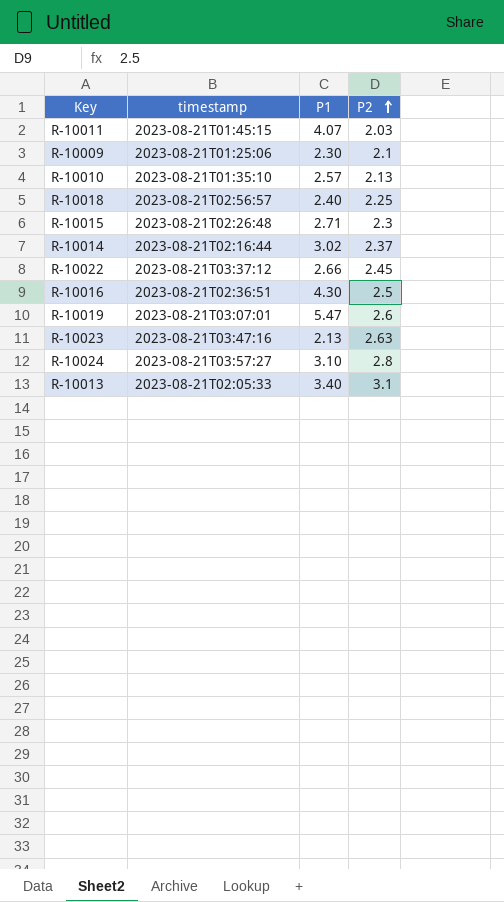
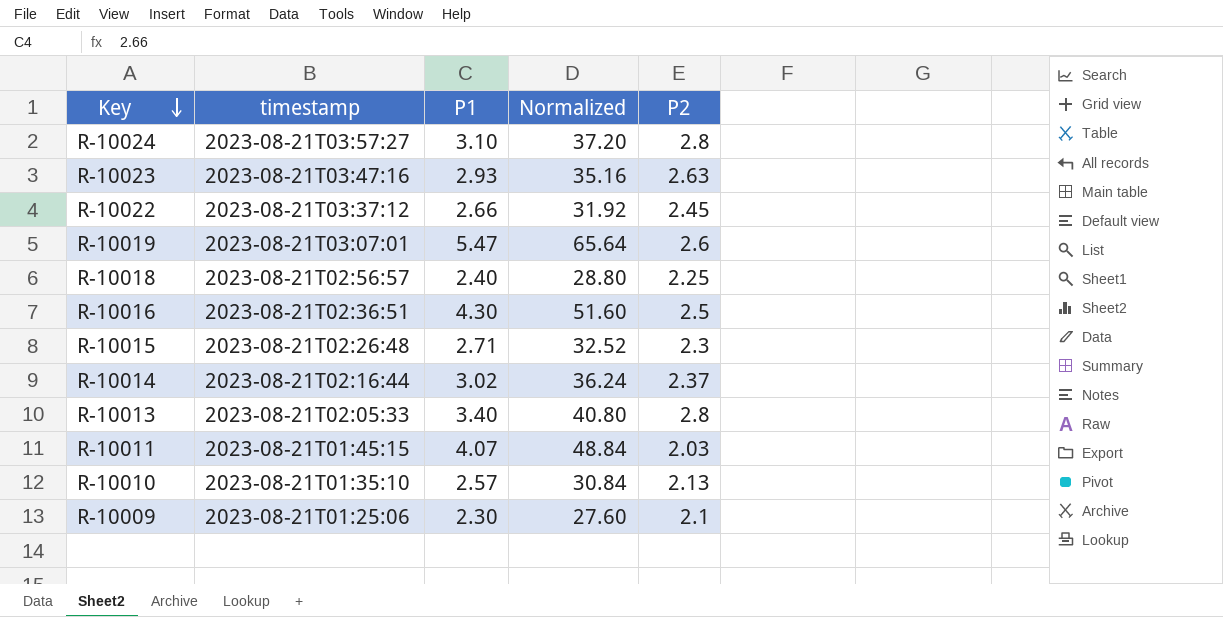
row order: P2 ascending -> Key descending
column Normalized | formula: none -> [P1] * 12
R-10023 | P1: 2.13 -> 2.93
R-10013 | P2: 3.1 -> 2.8

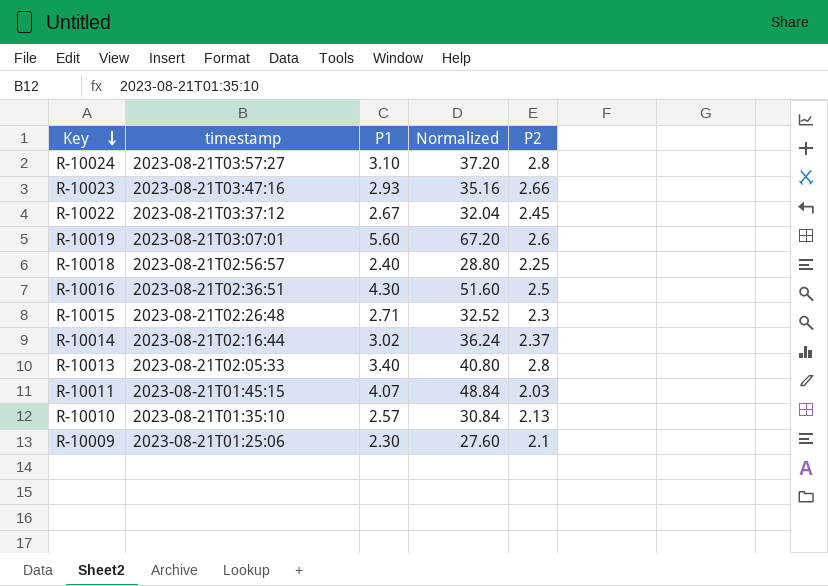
R-10023 | P2: 2.63 -> 2.66
R-10022 | P1: 2.66 -> 2.67
R-10022 | Normalized: 31.92 -> 32.04
R-10019 | P1: 5.47 -> 5.60
R-10019 | Normalized: 65.64 -> 67.20

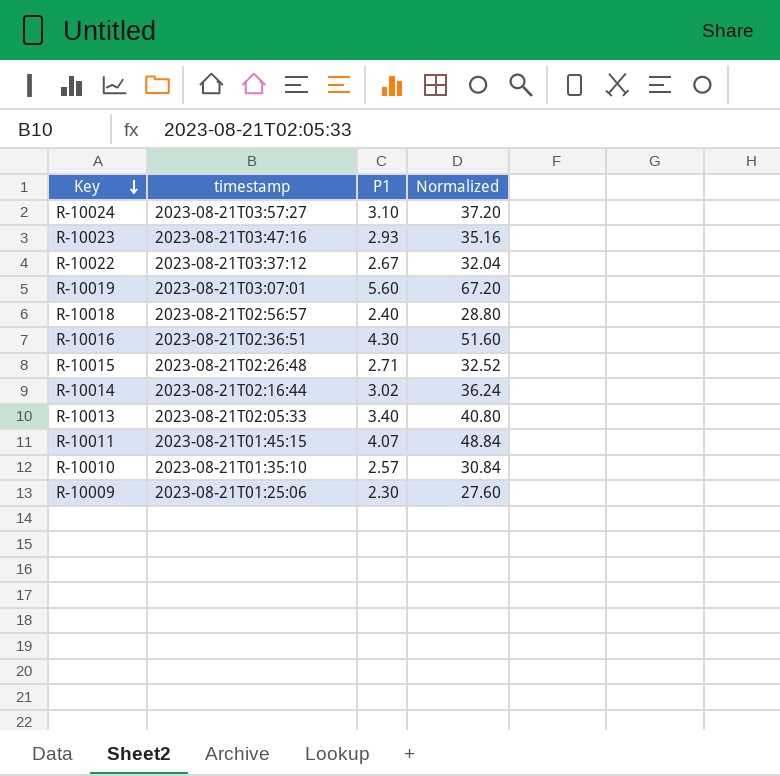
column P2 | position: 5 -> none

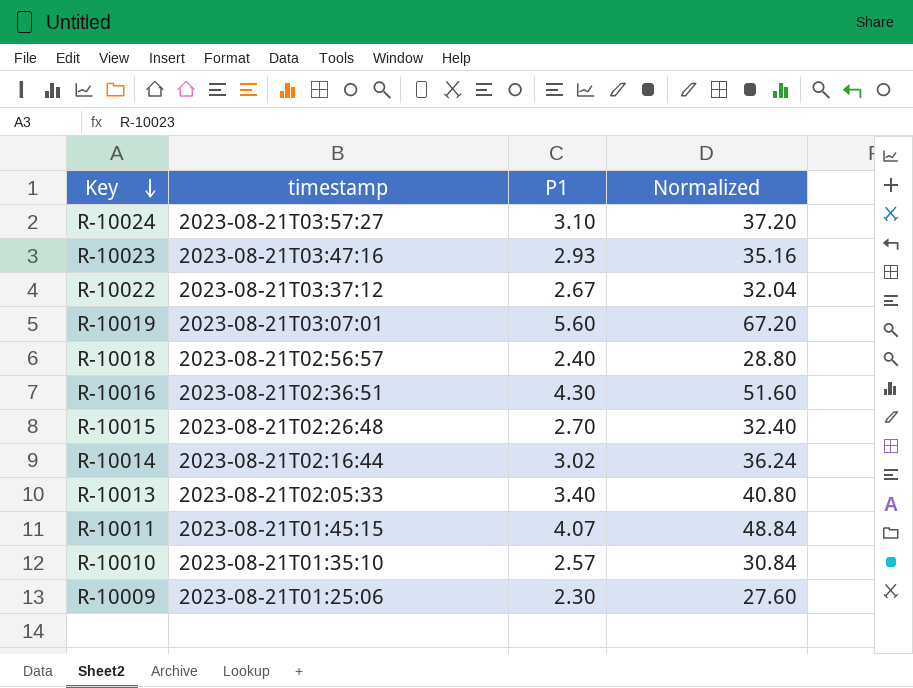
R-10015 | P1: 2.71 -> 2.70
R-10015 | Normalized: 32.52 -> 32.40

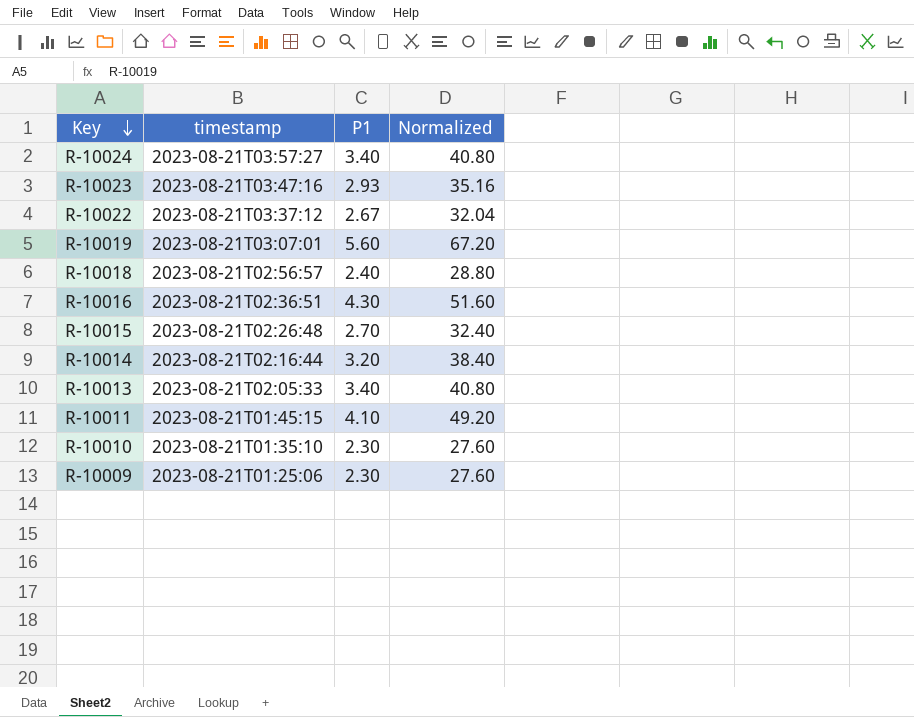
R-10024 | P1: 3.10 -> 3.40
R-10024 | Normalized: 37.20 -> 40.80
R-10014 | P1: 3.02 -> 3.20
R-10014 | Normalized: 36.24 -> 38.40
R-10011 | P1: 4.07 -> 4.10
R-10011 | Normalized: 48.84 -> 49.20
R-10010 | P1: 2.57 -> 2.30
R-10010 | Normalized: 30.84 -> 27.60

